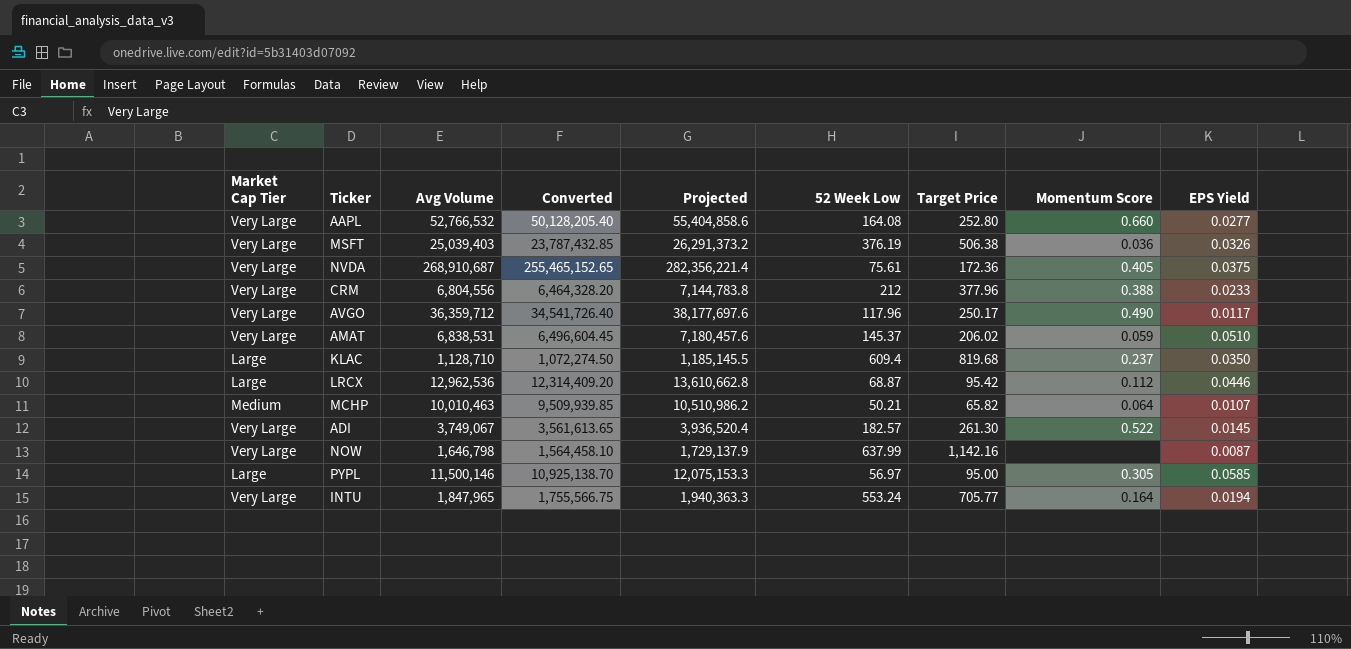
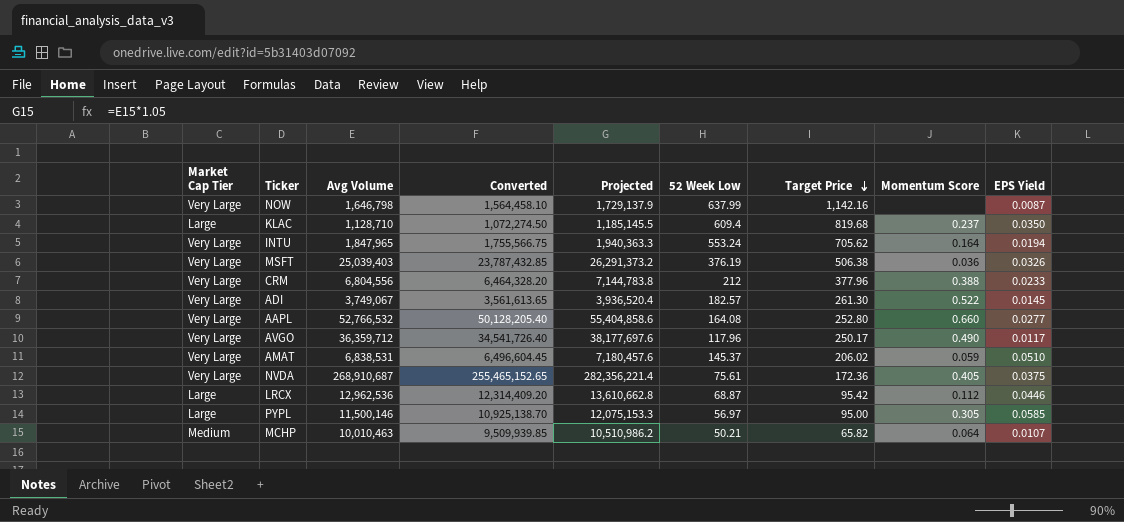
row order: none -> Target Price descending
INTU | Target Price: 705.77 -> 705.62

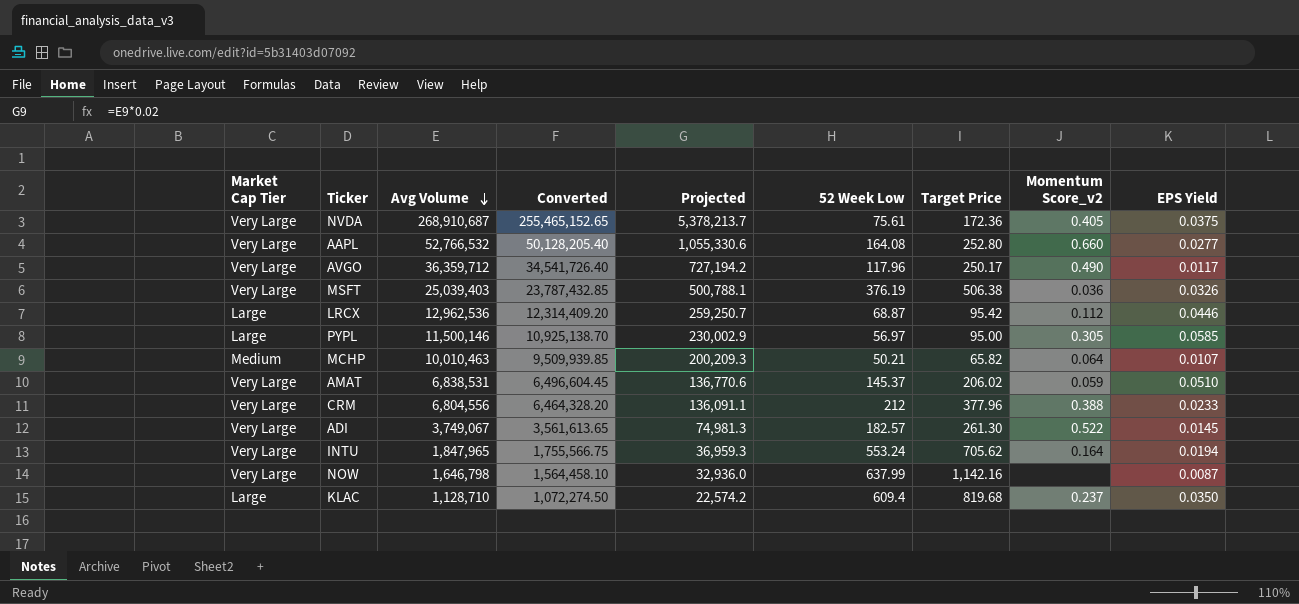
row order: Target Price descending -> Avg Volume descending
column Projected | formula: [Avg Volume] * 1.05 -> [Avg Volume] * 0.02
column name: Momentum Score -> Momentum Score_v2

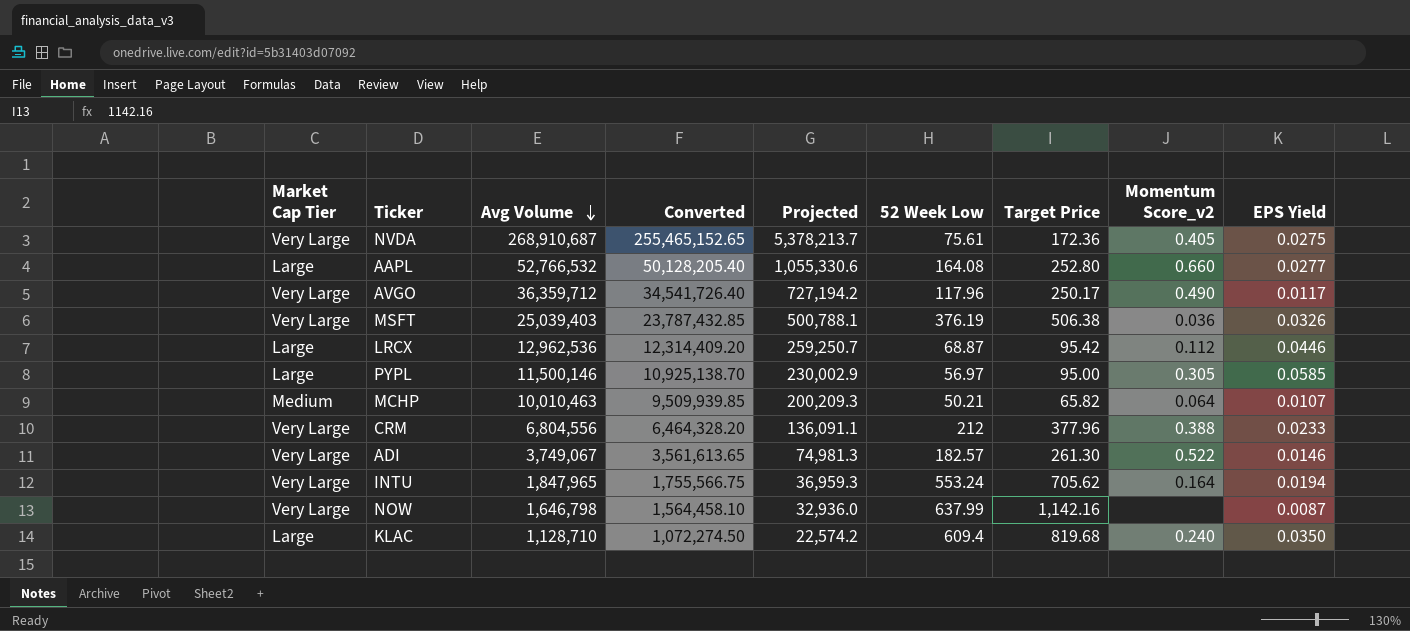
row AMAT: Very Large | 6,838,531 | 6,496,604.45 | 136,770.6 | 145.37 | 206.02 | 0.059 | 0.0510 -> none
NVDA | EPS Yield: 0.0375 -> 0.0275
AAPL | Market Cap Tier: Very Large -> Large
ADI | EPS Yield: 0.0145 -> 0.0146
KLAC | Momentum Score_v2: 0.237 -> 0.240

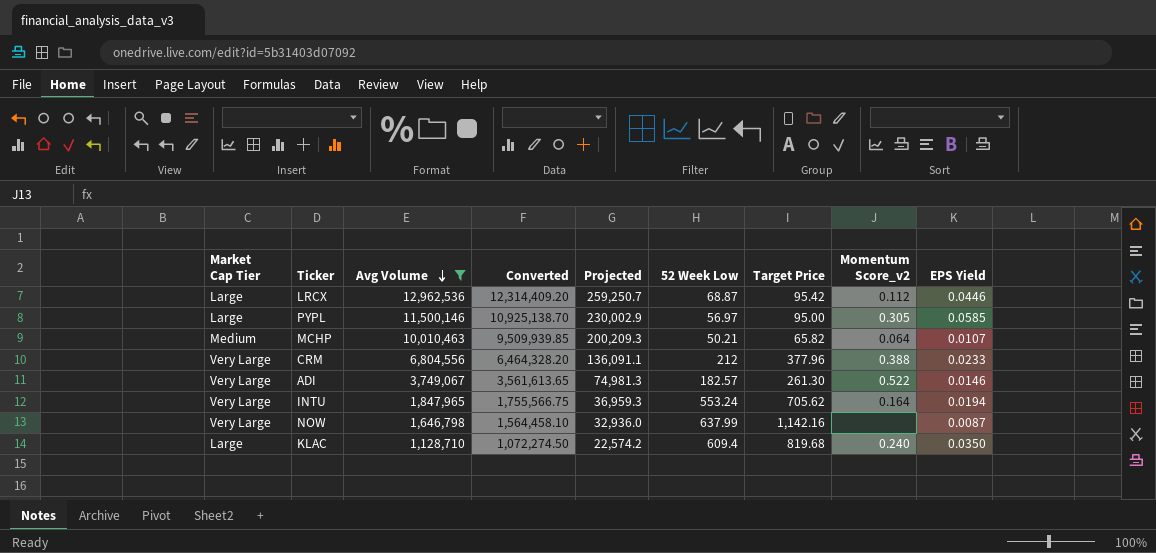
filter: none -> Avg Volume <= 12,962,536

